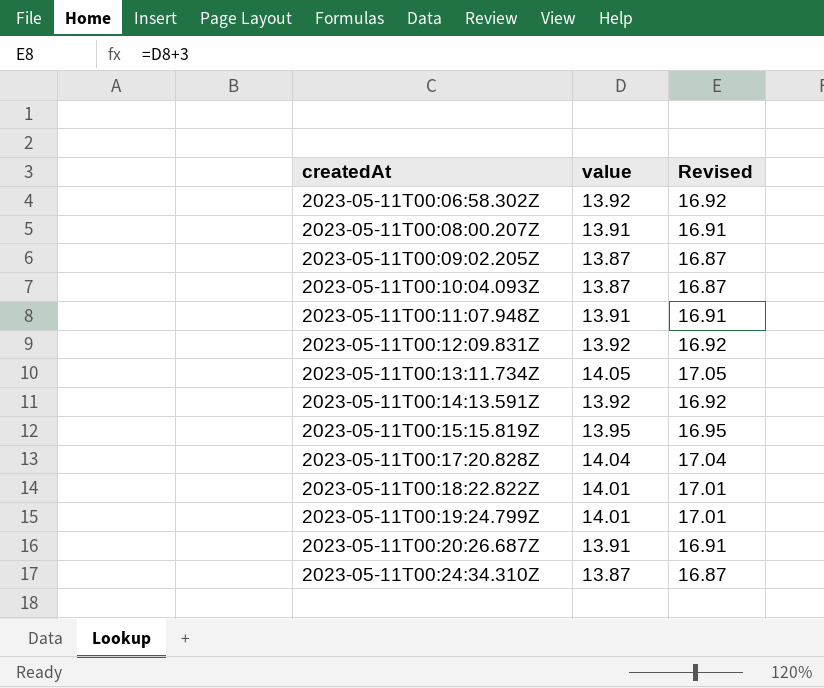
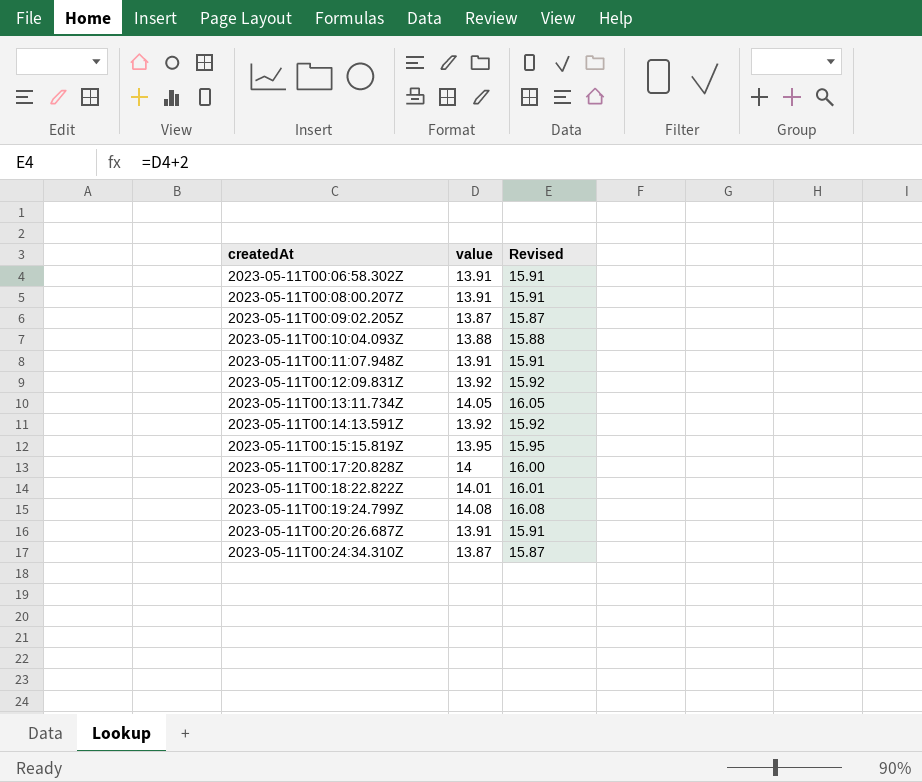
column Revised | formula: [value] + 3 -> [value] + 2
2023-05-11T00:06:58.302Z | value: 13.92 -> 13.91
2023-05-11T00:10:04.093Z | value: 13.87 -> 13.88
2023-05-11T00:17:20.828Z | value: 14.04 -> 14
2023-05-11T00:19:24.799Z | value: 14.01 -> 14.08

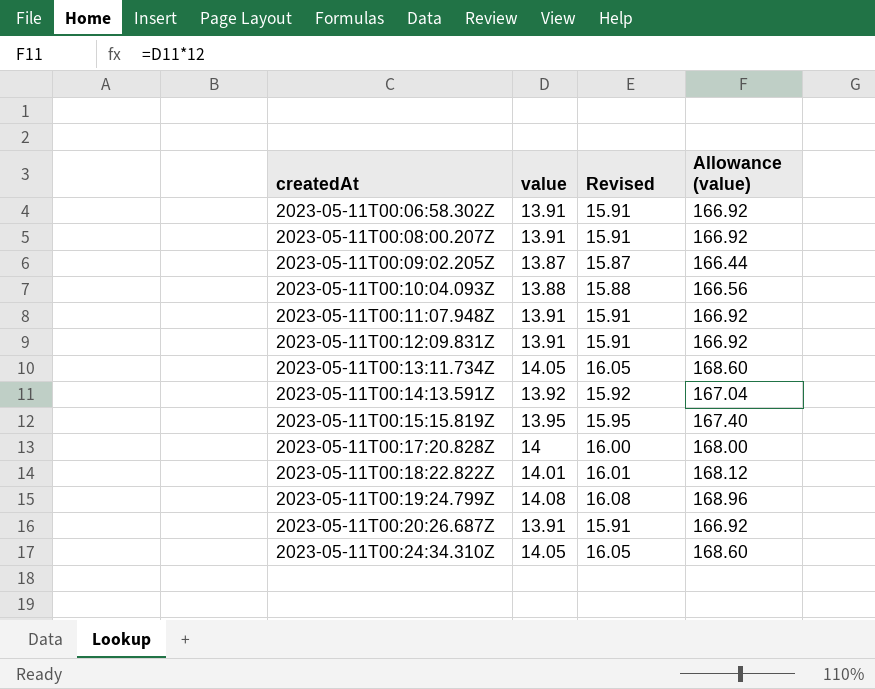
column Allowance (value) | formula: none -> [value] * 12
2023-05-11T00:12:09.831Z | value: 13.92 -> 13.91
2023-05-11T00:12:09.831Z | Revised: 15.92 -> 15.91
2023-05-11T00:24:34.310Z | value: 13.87 -> 14.05
2023-05-11T00:24:34.310Z | Revised: 15.87 -> 16.05

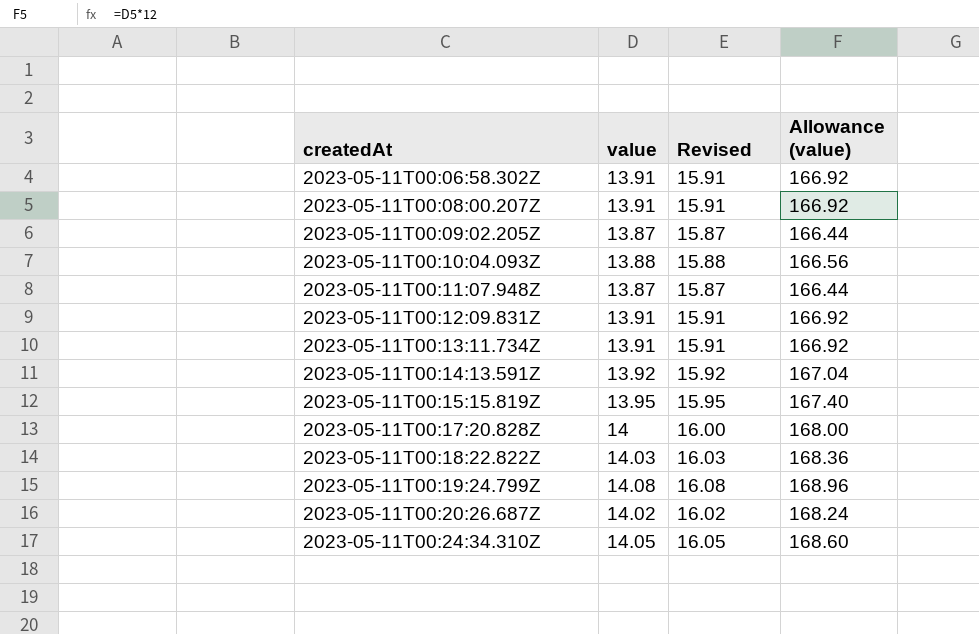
2023-05-11T00:11:07.948Z | value: 13.91 -> 13.87
2023-05-11T00:11:07.948Z | Revised: 15.91 -> 15.87
2023-05-11T00:11:07.948Z | Allowance (value): 166.92 -> 166.44
2023-05-11T00:13:11.734Z | value: 14.05 -> 13.91
2023-05-11T00:13:11.734Z | Revised: 16.05 -> 15.91
2023-05-11T00:13:11.734Z | Allowance (value): 168.60 -> 166.92
2023-05-11T00:18:22.822Z | value: 14.01 -> 14.03
2023-05-11T00:18:22.822Z | Revised: 16.01 -> 16.03
2023-05-11T00:18:22.822Z | Allowance (value): 168.12 -> 168.36
2023-05-11T00:20:26.687Z | value: 13.91 -> 14.02
2023-05-11T00:20:26.687Z | Revised: 15.91 -> 16.02
2023-05-11T00:20:26.687Z | Allowance (value): 166.92 -> 168.24

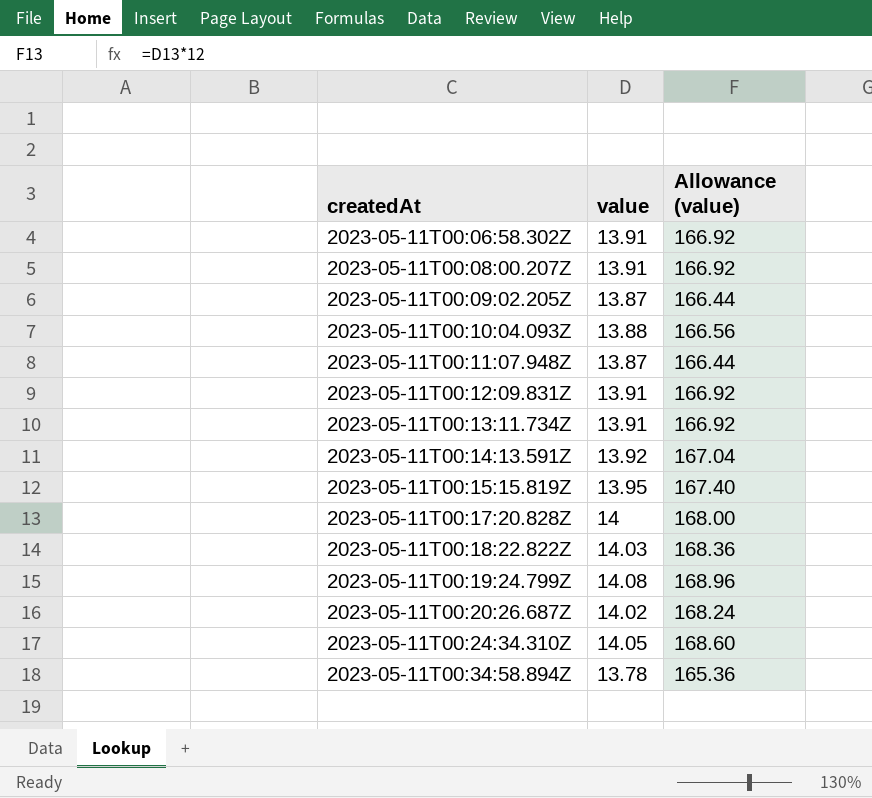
column Revised | formula: [value] + 2 -> none
row 2023-05-11T00:34:58.894Z: none -> 13.78 | 165.36

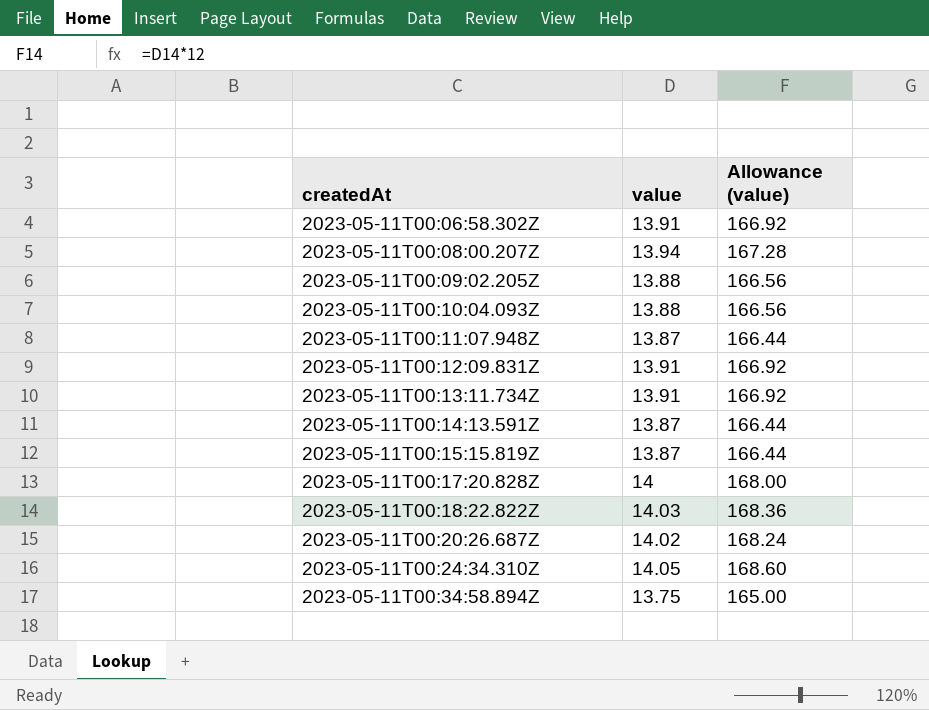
row 2023-05-11T00:19:24.799Z: 14.08 | 168.96 -> none
2023-05-11T00:08:00.207Z | value: 13.91 -> 13.94
2023-05-11T00:08:00.207Z | Allowance (value): 166.92 -> 167.28
2023-05-11T00:09:02.205Z | value: 13.87 -> 13.88
2023-05-11T00:09:02.205Z | Allowance (value): 166.44 -> 166.56
2023-05-11T00:14:13.591Z | value: 13.92 -> 13.87
2023-05-11T00:14:13.591Z | Allowance (value): 167.04 -> 166.44
2023-05-11T00:15:15.819Z | value: 13.95 -> 13.87
2023-05-11T00:15:15.819Z | Allowance (value): 167.40 -> 166.44
2023-05-11T00:34:58.894Z | value: 13.78 -> 13.75
2023-05-11T00:34:58.894Z | Allowance (value): 165.36 -> 165.00

